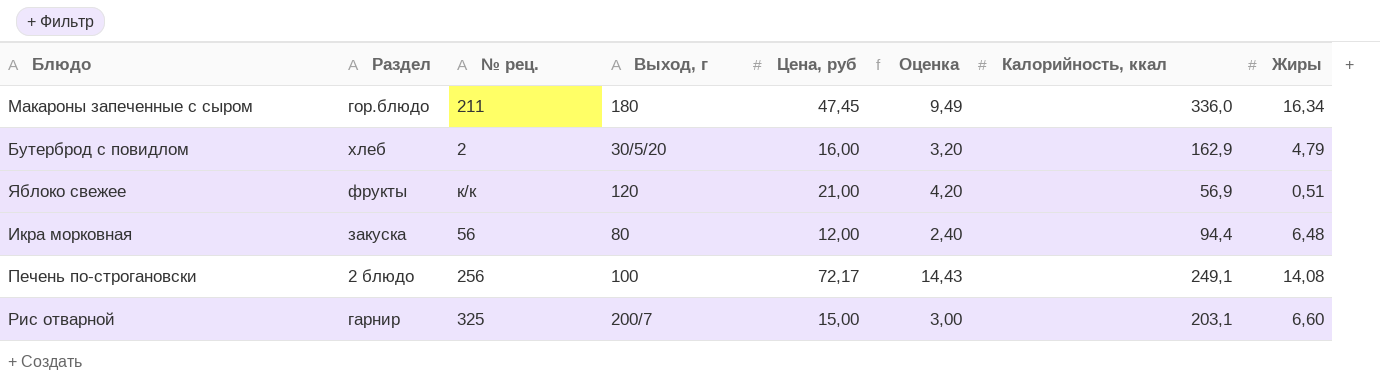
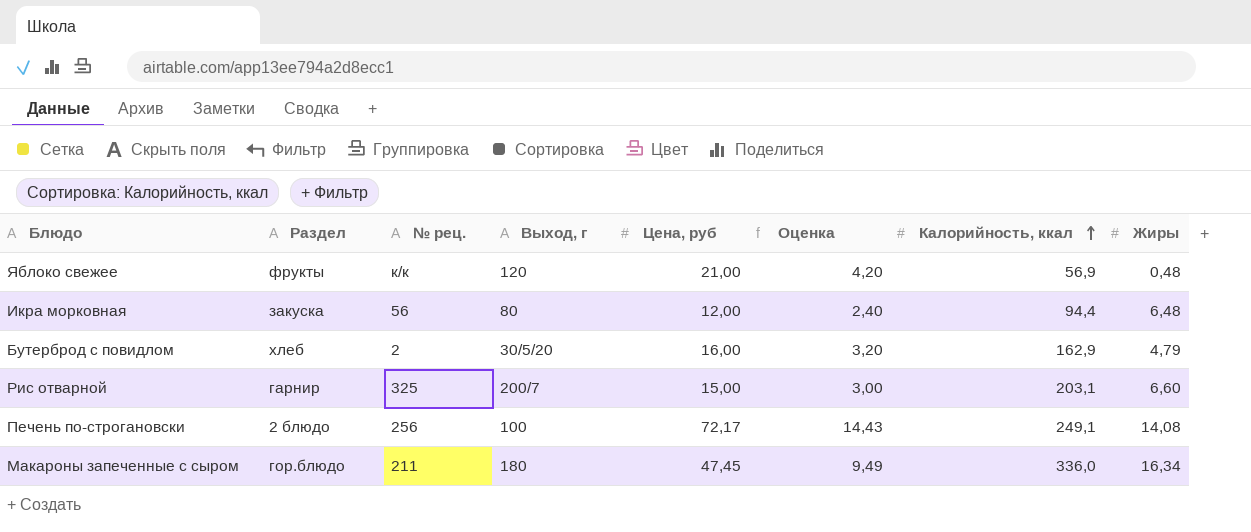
row order: none -> Калорийность, ккал ascending
Яблоко свежее | Жиры: 0,51 -> 0,48

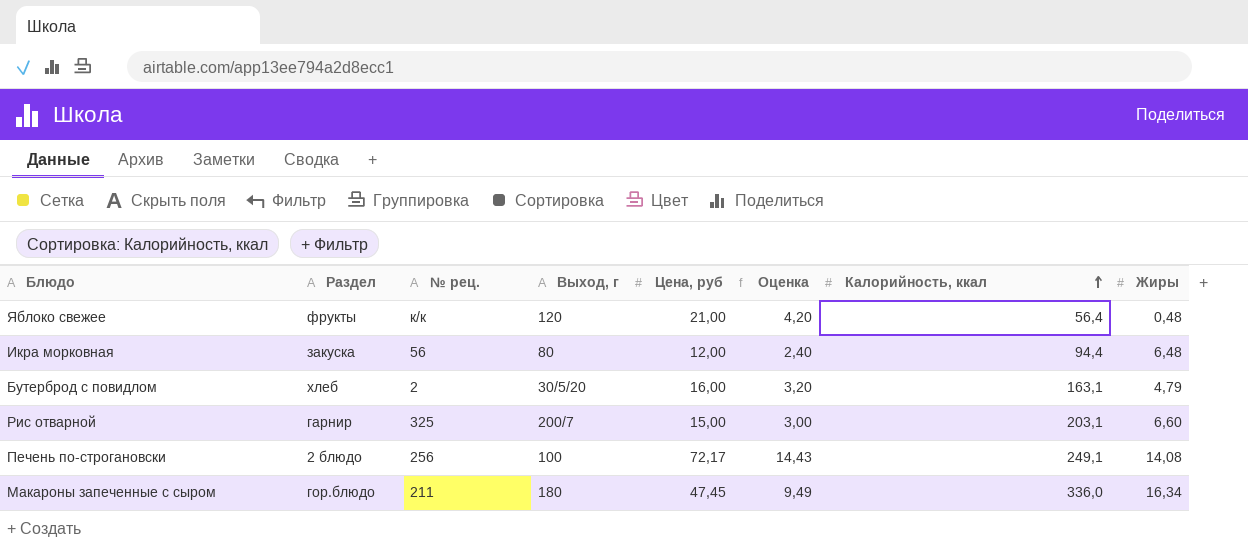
Яблоко свежее | Калорийность, ккал: 56,9 -> 56,4
Бутерброд с повидлом | Калорийность, ккал: 162,9 -> 163,1

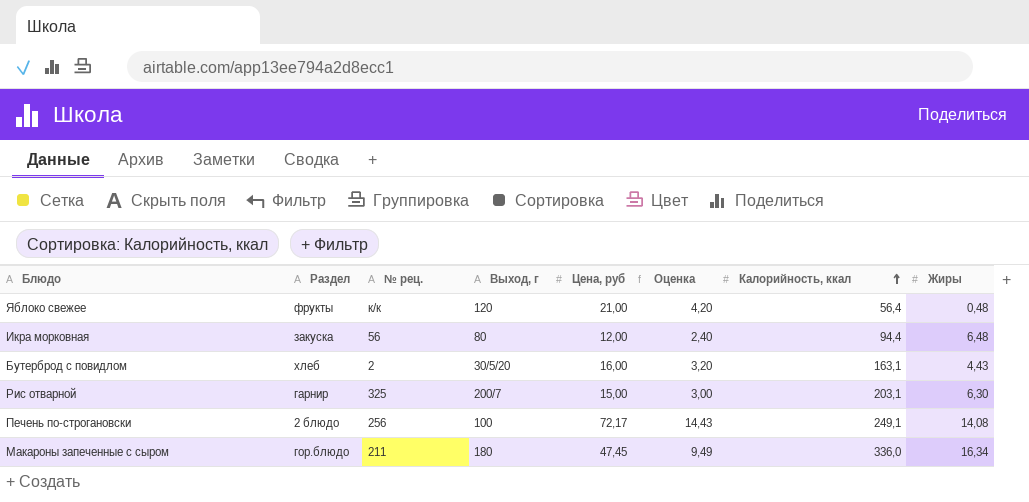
Бутерброд с повидлом | Жиры: 4,79 -> 4,43
Рис отварной | Жиры: 6,60 -> 6,30

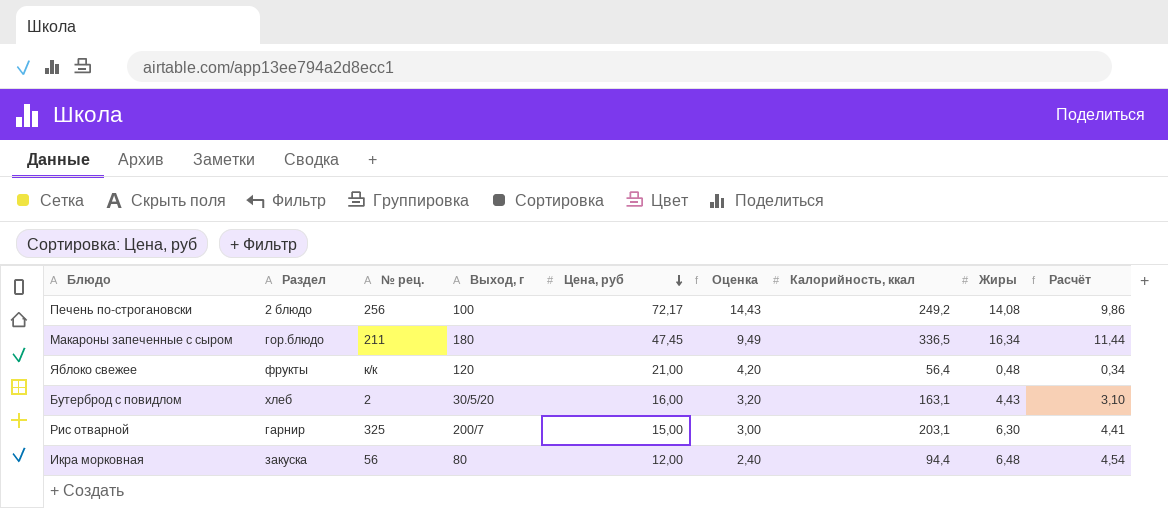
row order: Калорийность, ккал ascending -> Цена, руб descending
column Расчёт | formula: none -> [Жиры] * 0,7
Печень по-строгановски | Калорийность, ккал: 249,1 -> 249,2
Макароны запеченные с сыром | Калорийность, ккал: 336,0 -> 336,5

